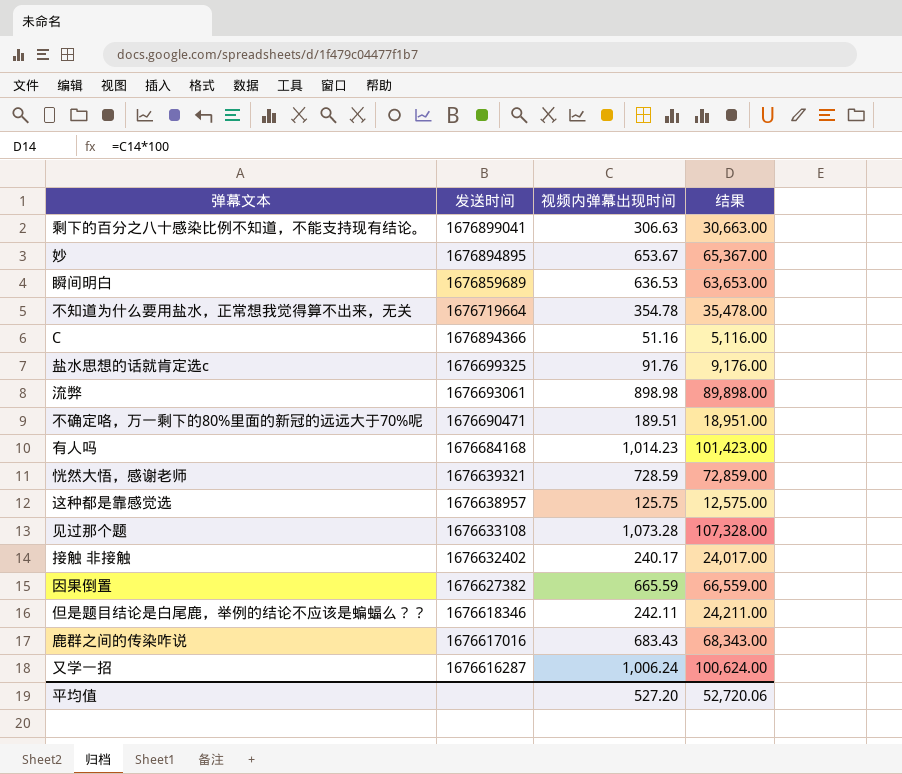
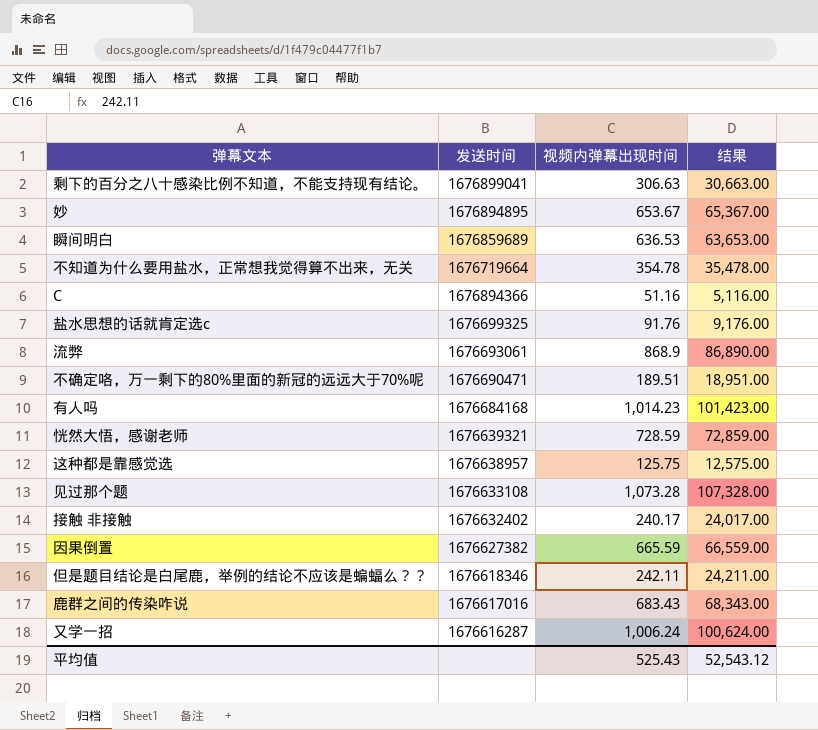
流弊 | 视频内弹幕出现时间: 898.98 -> 868.9
流弊 | 结果: 89,898.00 -> 86,890.00
平均值 | 视频内弹幕出现时间: 527.20 -> 525.43
平均值 | 结果: 52,720.06 -> 52,543.12

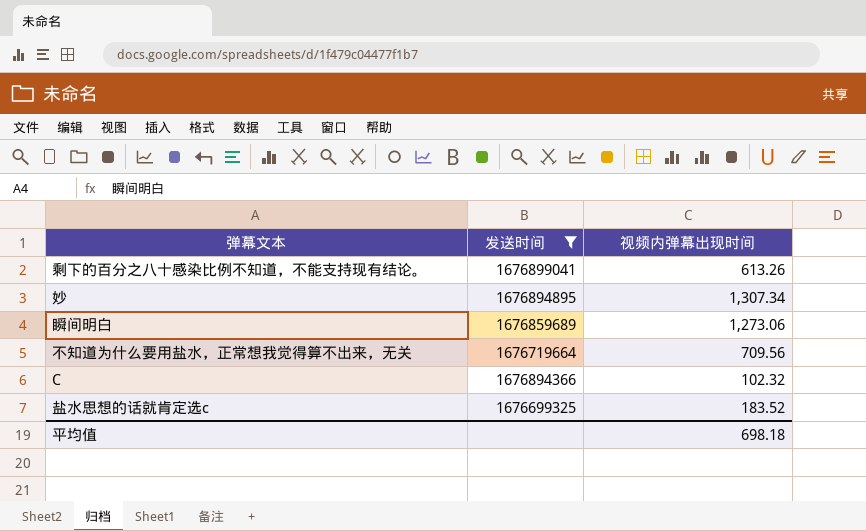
filter: none -> 发送时间 >= 1676699325
column 结果 | formula: [视频内弹幕出现时间] * 100 -> none
剩下的百分之八十感染比例不知道，不能支持现有结论。 | 视频内弹幕出现时间: 306.63 -> 613.26
妙 | 视频内弹幕出现时间: 653.67 -> 1,307.34
瞬间明白 | 视频内弹幕出现时间: 636.53 -> 1,273.06
不知道为什么要用盐水，正常想我觉得算不出来，无关 | 视频内弹幕出现时间: 354.78 -> 709.56
C | 视频内弹幕出现时间: 51.16 -> 102.32
盐水思想的话就肯定选c | 视频内弹幕出现时间: 91.76 -> 183.52
平均值 | 视频内弹幕出现时间: 525.43 -> 698.18

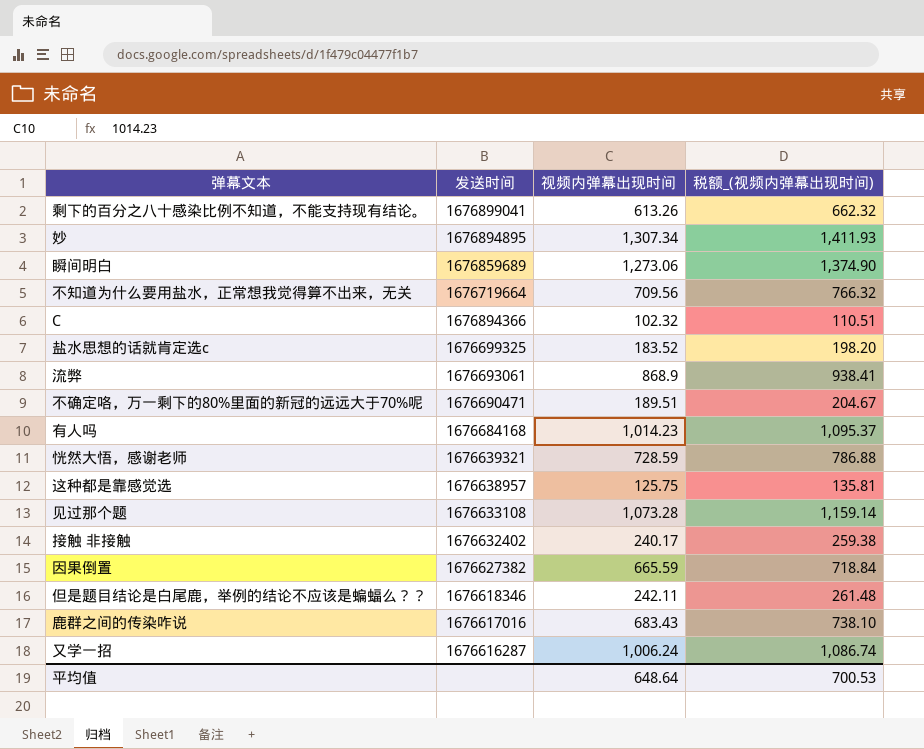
filter: 发送时间 >= 1676699325 -> none
column 税额_(视频内弹幕出现时间) | formula: none -> [视频内弹幕出现时间] * 1.08
平均值 | 视频内弹幕出现时间: 698.18 -> 648.64

